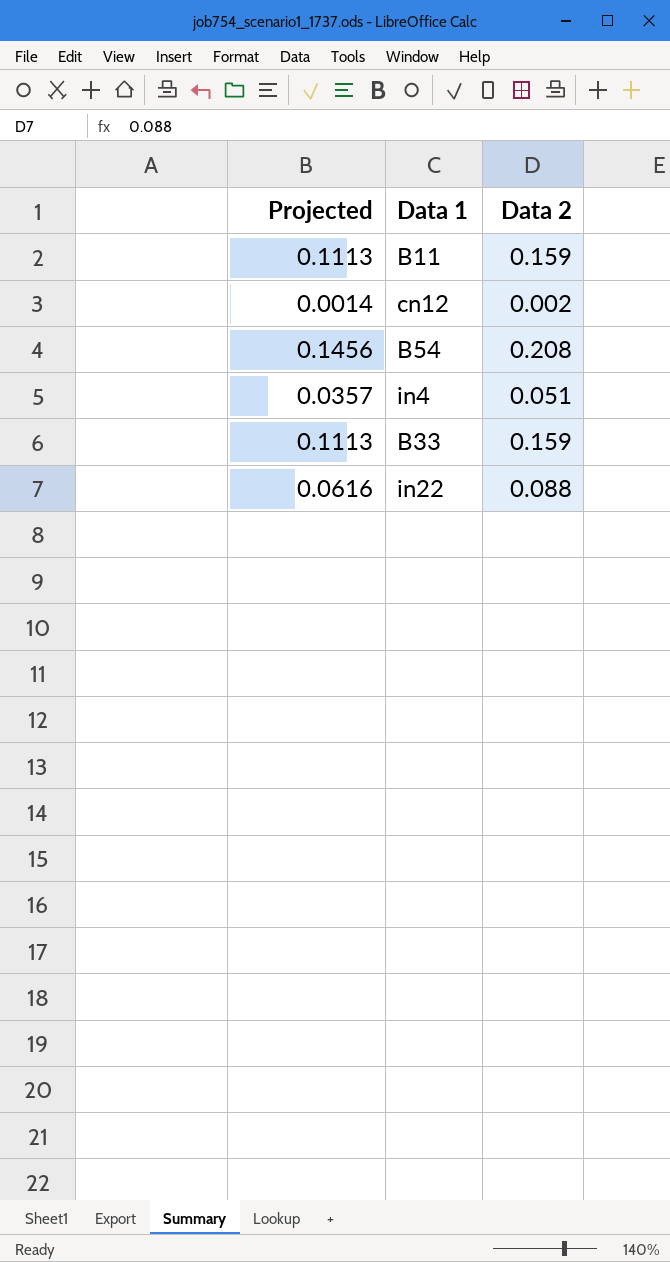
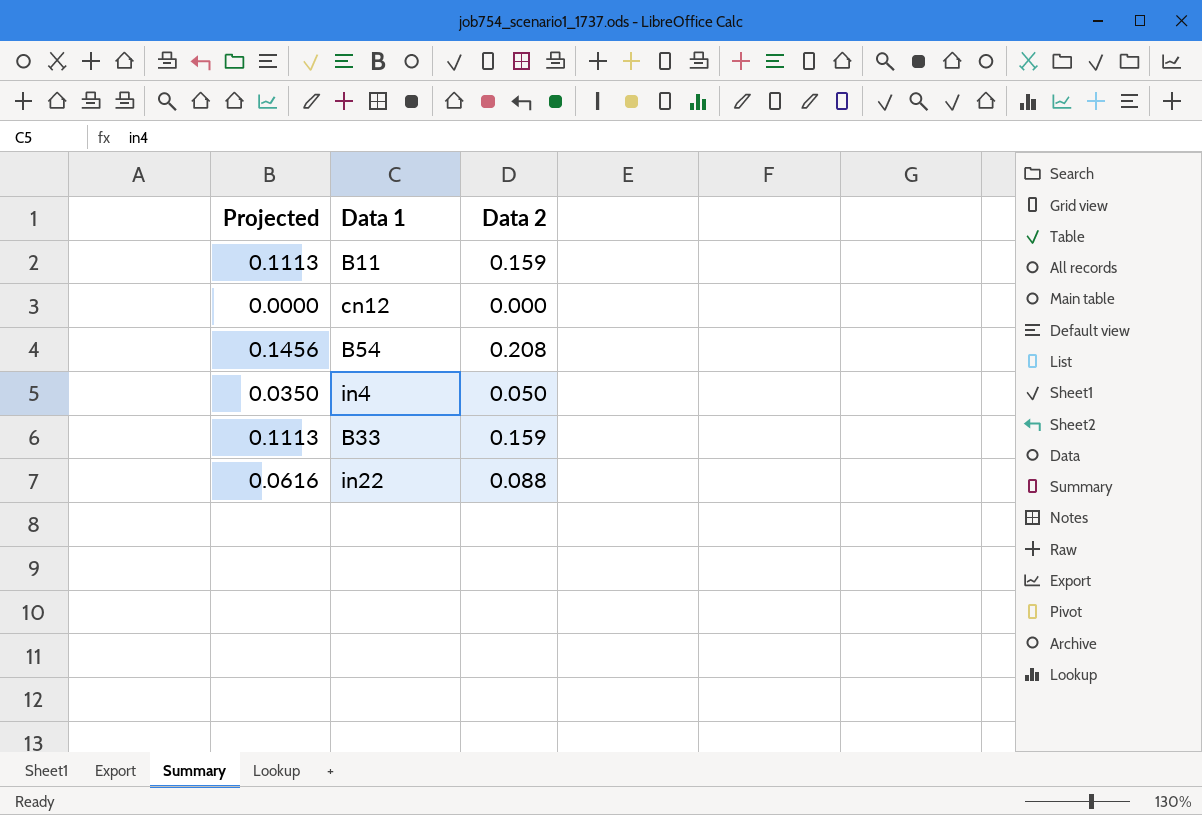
cn12 | Projected: 0.0014 -> 0.0000
cn12 | Data 2: 0.002 -> 0.000
in4 | Projected: 0.0357 -> 0.0350
in4 | Data 2: 0.051 -> 0.050

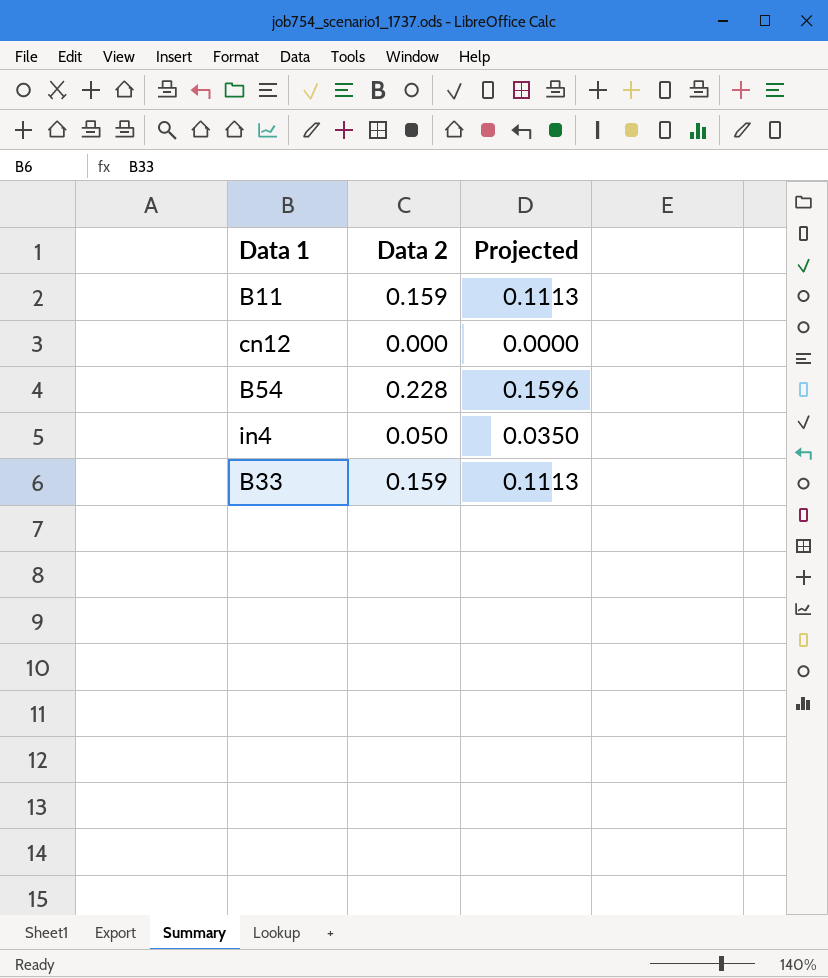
column Projected | position: 1 -> 3
row in22: 0.0616 | 0.088 -> none
B54 | Data 2: 0.208 -> 0.228
B54 | Projected: 0.1456 -> 0.1596

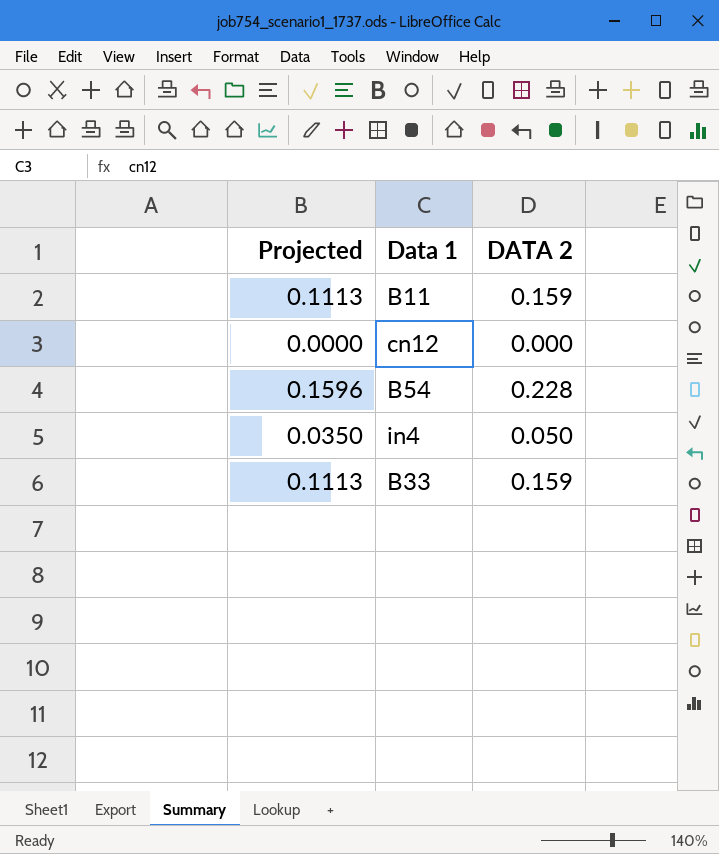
column Projected | position: 3 -> 1
column name: Data 2 -> DATA 2

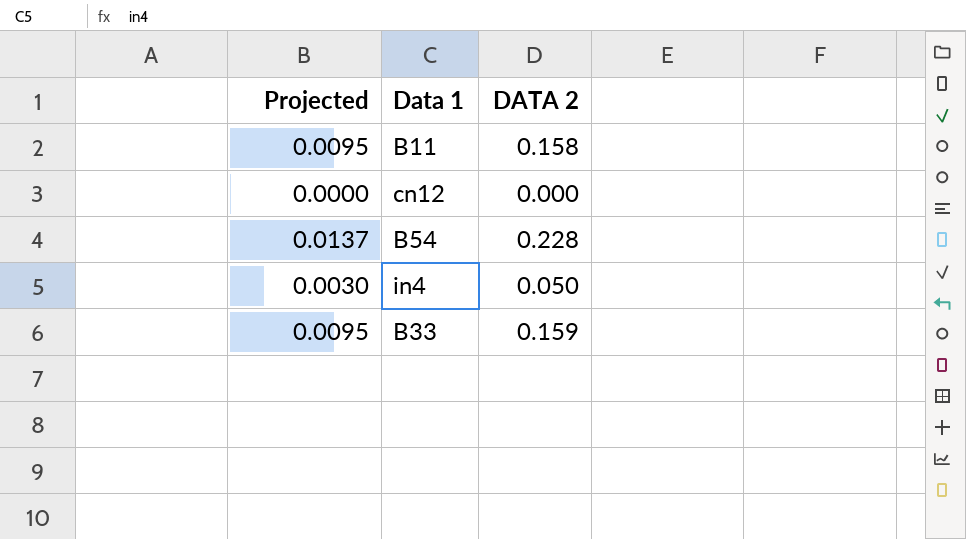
column Projected | formula: [DATA 2] * 0.7 -> [DATA 2] * 0.06
B11 | DATA 2: 0.159 -> 0.158

